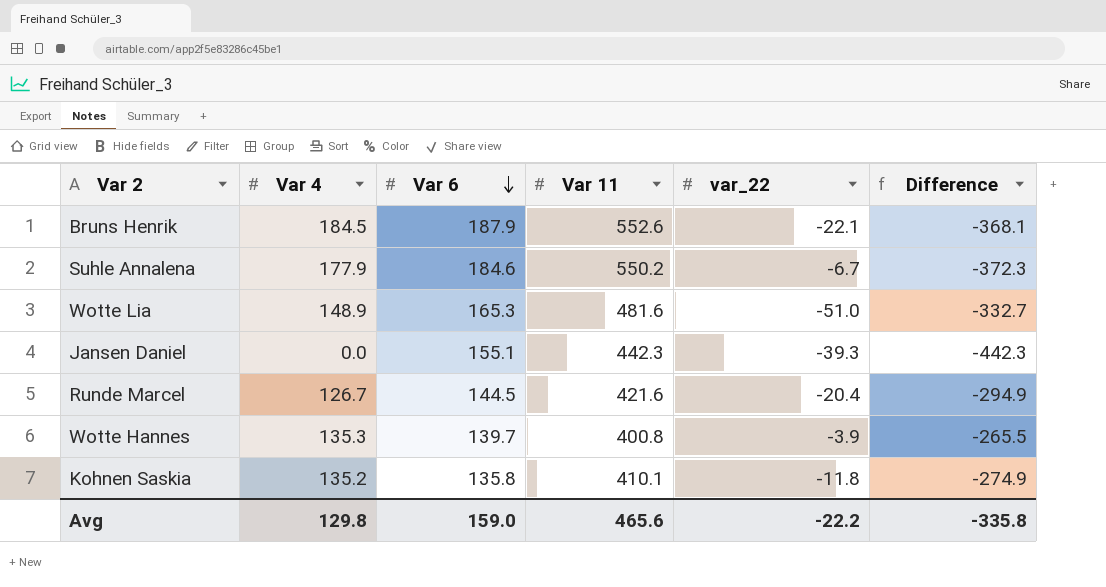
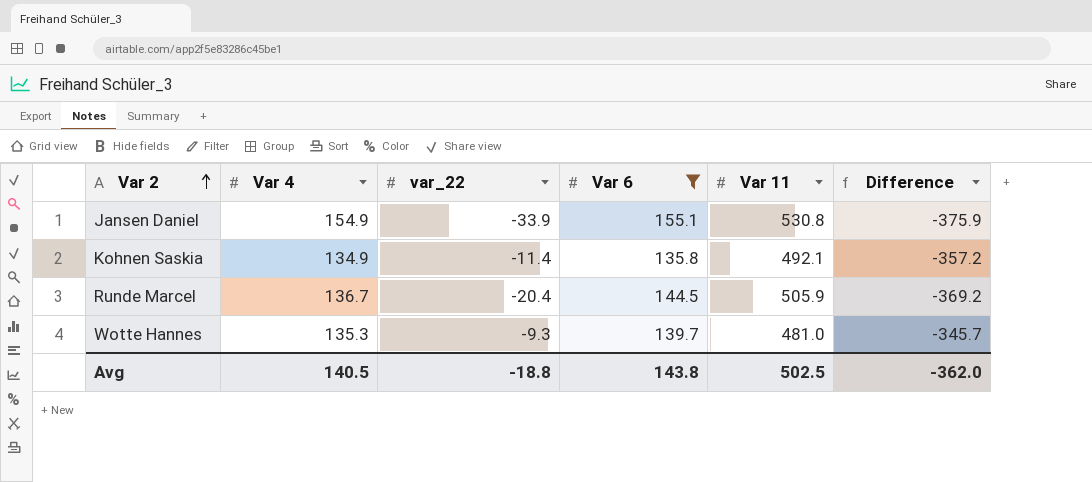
filter: none -> Var 6 <= 155.1
row order: Var 6 descending -> Var 2 ascending
column var_22 | position: 5 -> 3
Jansen Daniel | Var 4: 0.0 -> 154.9
Jansen Daniel | var_22: -39.3 -> -33.9
Jansen Daniel | Var 11: 442.3 -> 530.8
Jansen Daniel | Difference: -442.3 -> -375.9
Kohnen Saskia | Var 4: 135.2 -> 134.9
Kohnen Saskia | var_22: -11.8 -> -11.4
Kohnen Saskia | Var 11: 410.1 -> 492.1
Kohnen Saskia | Difference: -274.9 -> -357.2
Runde Marcel | Var 4: 126.7 -> 136.7
Runde Marcel | Var 11: 421.6 -> 505.9
Runde Marcel | Difference: -294.9 -> -369.2
Wotte Hannes | var_22: -3.9 -> -9.3
Wotte Hannes | Var 11: 400.8 -> 481.0
Wotte Hannes | Difference: -265.5 -> -345.7
Avg | Var 4: 129.8 -> 140.5
Avg | var_22: -22.2 -> -18.8
Avg | Var 6: 159.0 -> 143.8
Avg | Var 11: 465.6 -> 502.5
Avg | Difference: -335.8 -> -362.0

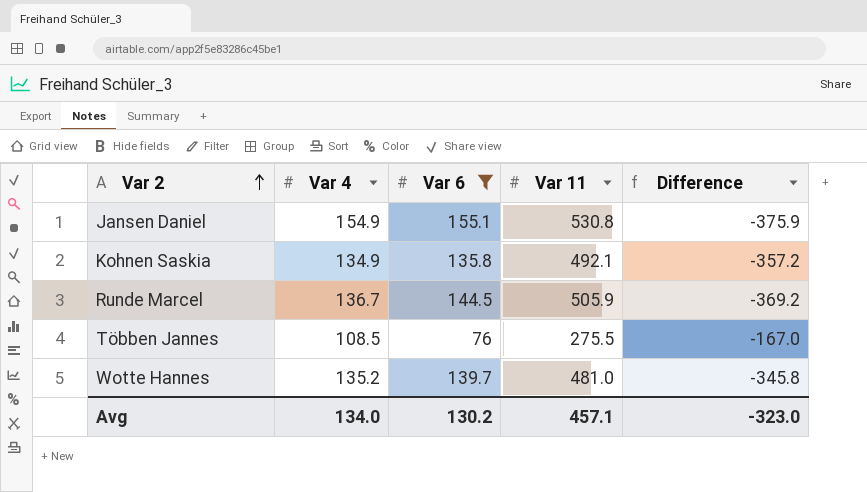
column var_22 | position: 3 -> none
row Többen Jannes: none -> 108.5 | 76 | 275.5 | -167.0
Wotte Hannes | Var 4: 135.3 -> 135.2
Wotte Hannes | Difference: -345.7 -> -345.8
Avg | Var 4: 140.5 -> 134.0
Avg | Var 6: 143.8 -> 130.2
Avg | Var 11: 502.5 -> 457.1
Avg | Difference: -362.0 -> -323.0

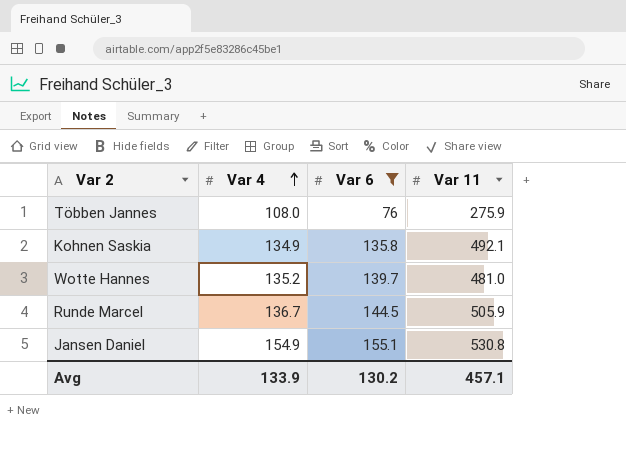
row order: Var 2 ascending -> Var 4 ascending
column Difference | formula: [Var 4] - [Var 11] -> none
Többen Jannes | Var 4: 108.5 -> 108.0
Többen Jannes | Var 11: 275.5 -> 275.9
Avg | Var 4: 134.0 -> 133.9

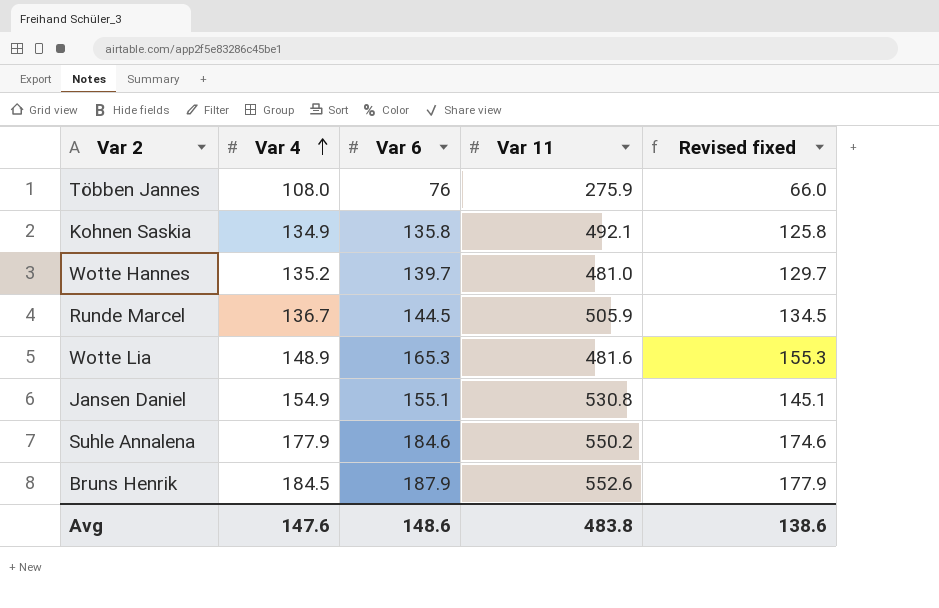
filter: Var 6 <= 155.1 -> none
column Revised fixed | formula: none -> [Var 6] - 10
Avg | Var 4: 133.9 -> 147.6
Avg | Var 6: 130.2 -> 148.6
Avg | Var 11: 457.1 -> 483.8

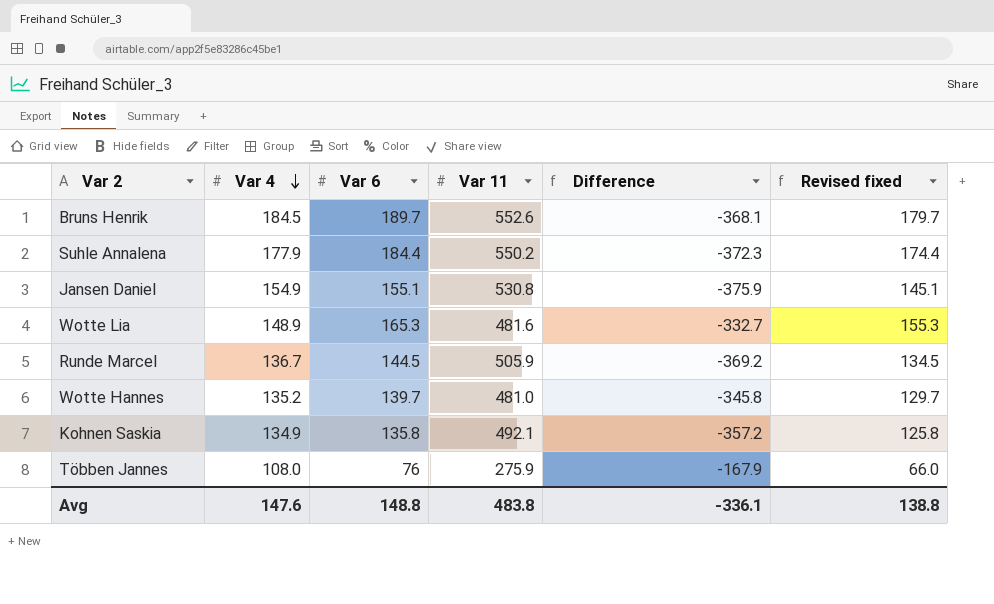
row order: Var 4 ascending -> Var 4 descending
column Difference | formula: none -> [Var 4] - [Var 11]
Bruns Henrik | Var 6: 187.9 -> 189.7
Bruns Henrik | Revised fixed: 177.9 -> 179.7
Suhle Annalena | Var 6: 184.6 -> 184.4
Suhle Annalena | Revised fixed: 174.6 -> 174.4
Avg | Var 6: 148.6 -> 148.8
Avg | Revised fixed: 138.6 -> 138.8

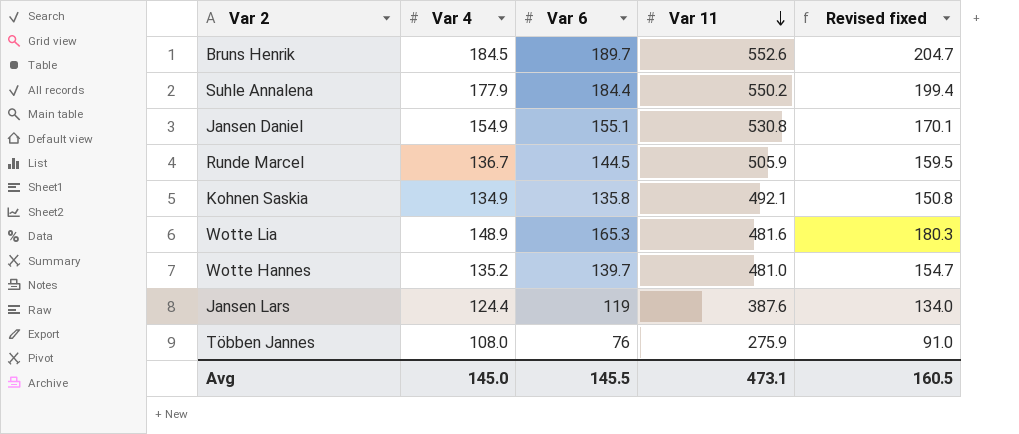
row order: Var 4 descending -> Var 11 descending
column Difference | formula: [Var 4] - [Var 11] -> none
column Revised fixed | formula: [Var 6] - 10 -> [Var 6] + 15
row Jansen Lars: none -> 124.4 | 119 | 387.6 | 134.0
Avg | Var 4: 147.6 -> 145.0
Avg | Var 6: 148.8 -> 145.5
Avg | Var 11: 483.8 -> 473.1
Avg | Revised fixed: 138.8 -> 160.5

